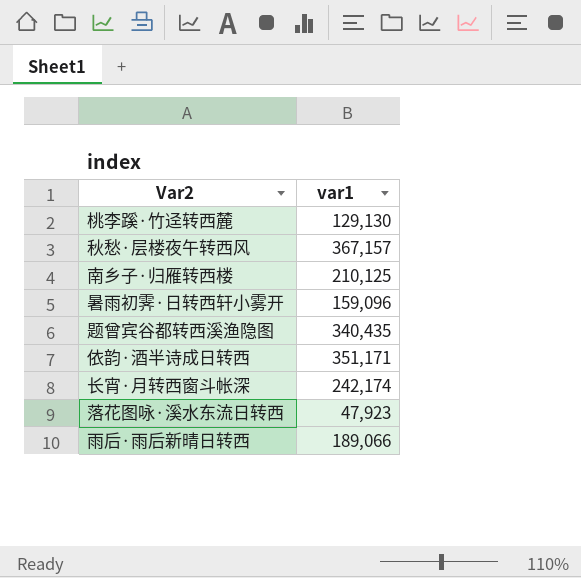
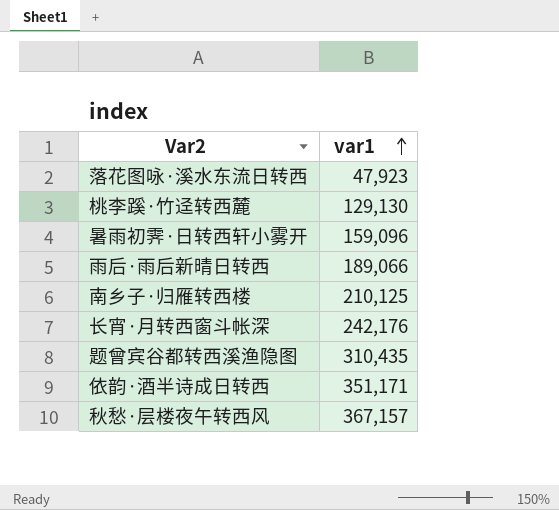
row order: none -> var1 ascending
长宵·月转西窗斗帐深 | var1: 242,174 -> 242,176
题曾宾谷都转西溪渔隐图 | var1: 340,435 -> 310,435

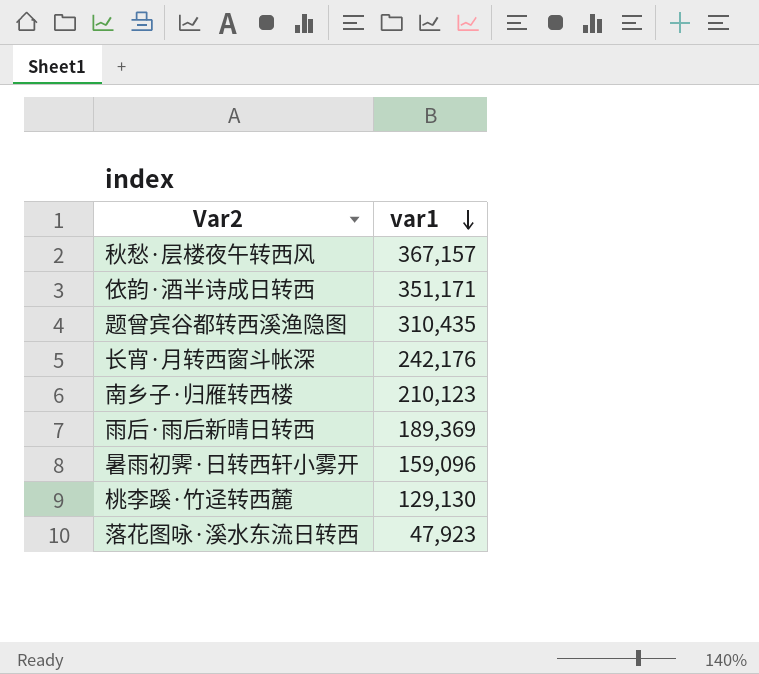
row order: var1 ascending -> var1 descending
南乡子·归雁转西楼 | var1: 210,125 -> 210,123
雨后·雨后新晴日转西 | var1: 189,066 -> 189,369

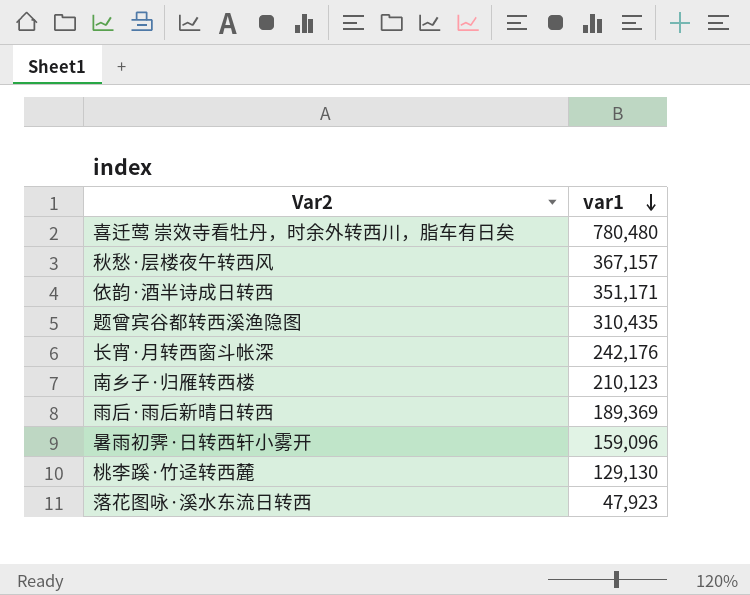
row 喜迁莺 崇效寺看牡丹，时余外转西川，脂车有日矣: none -> 780,480

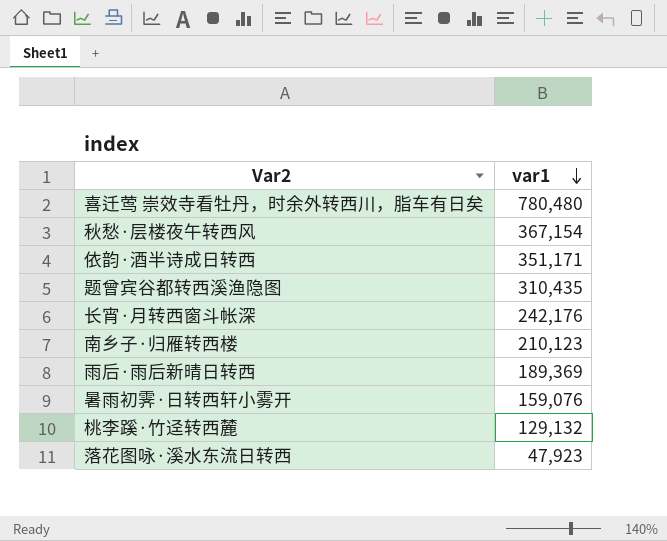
秋愁·层楼夜午转西风 | var1: 367,157 -> 367,154
暑雨初霁·日转西轩小雾开 | var1: 159,096 -> 159,076
桃李蹊·竹迳转西麓 | var1: 129,130 -> 129,132

